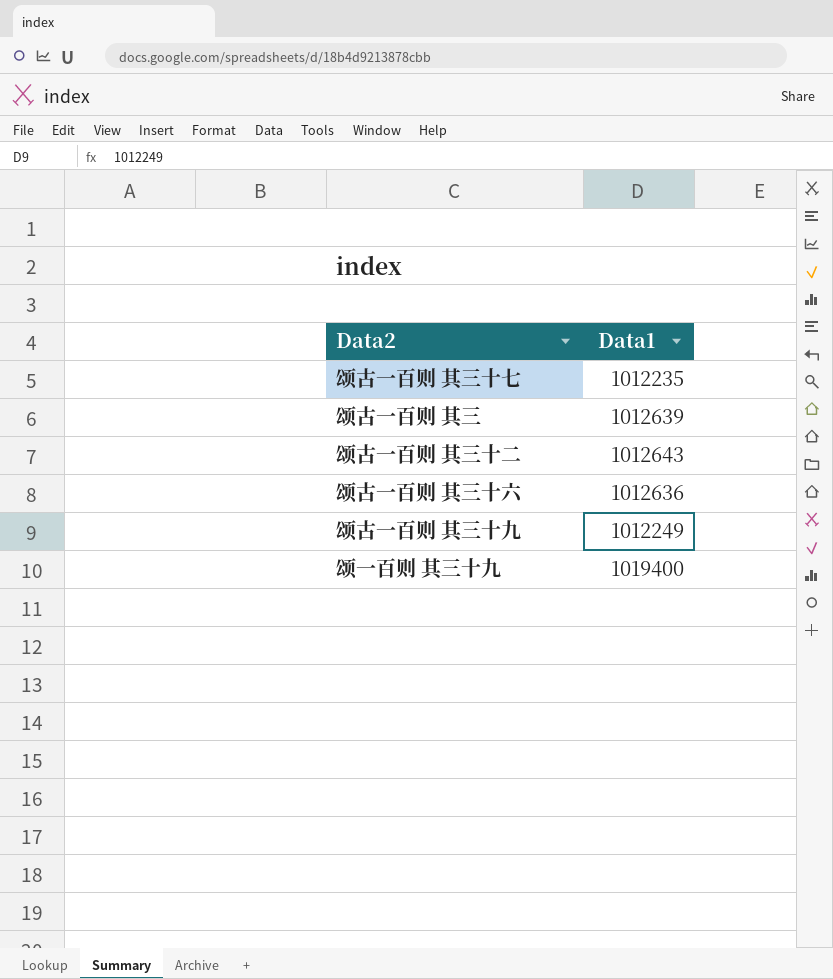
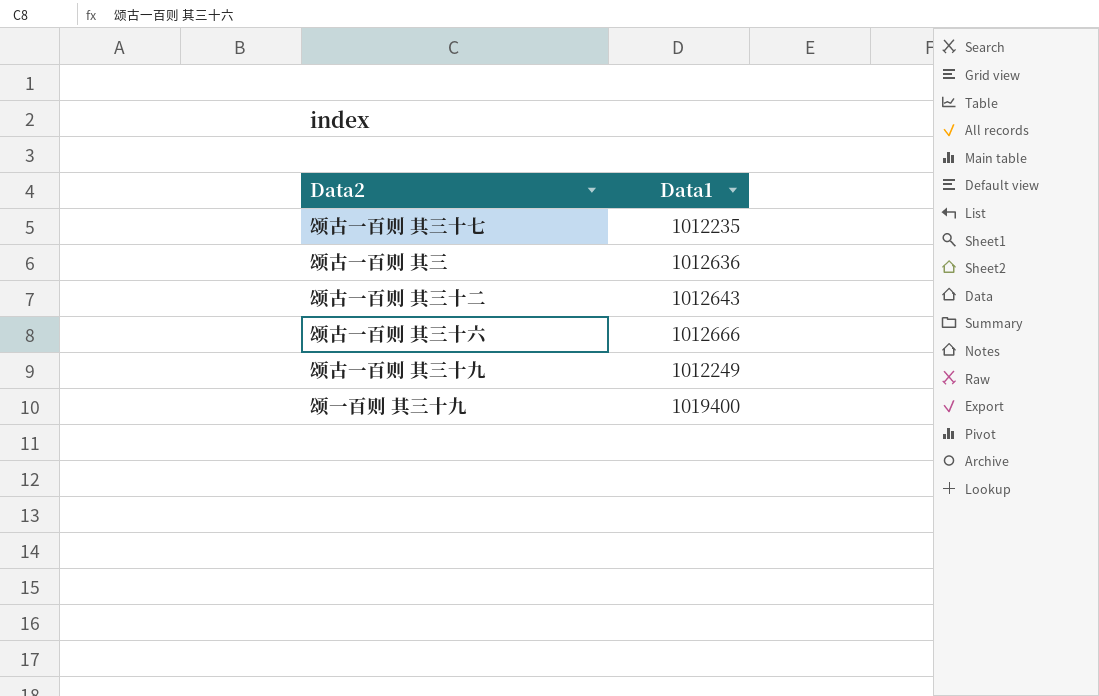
颂古一百则 其三 | Data1: 1012639 -> 1012636
颂古一百则 其三十六 | Data1: 1012636 -> 1012666

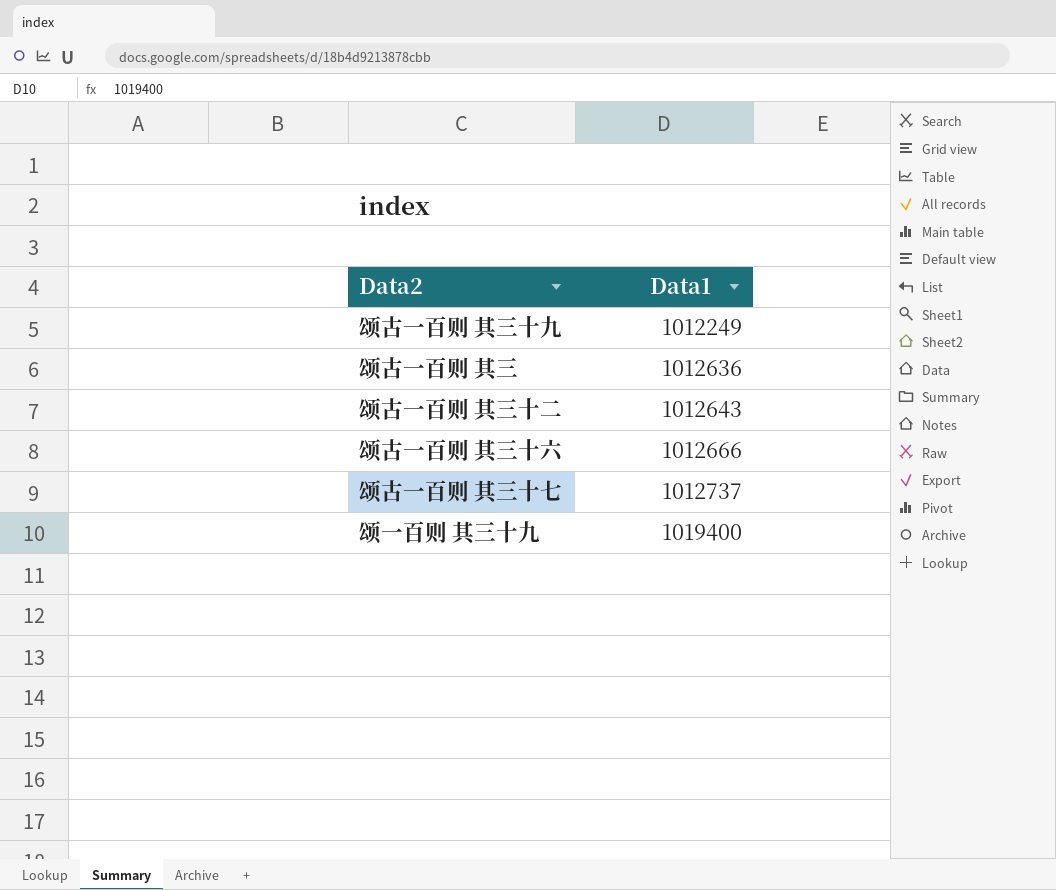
row order: none -> Data1 ascending
颂古一百则 其三十七 | Data1: 1012235 -> 1012737

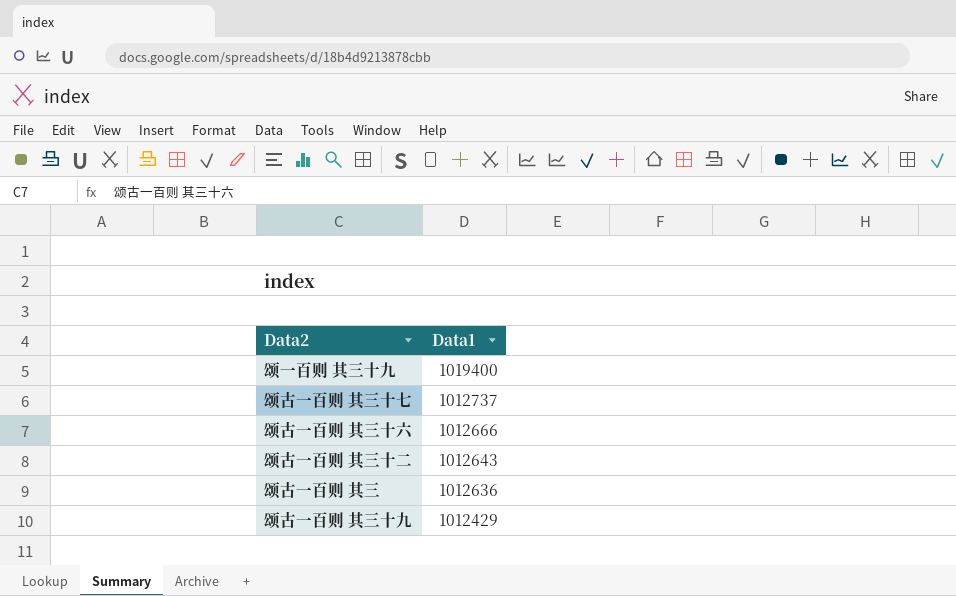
row order: Data1 ascending -> Data1 descending
颂古一百则 其三十九 | Data1: 1012249 -> 1012429

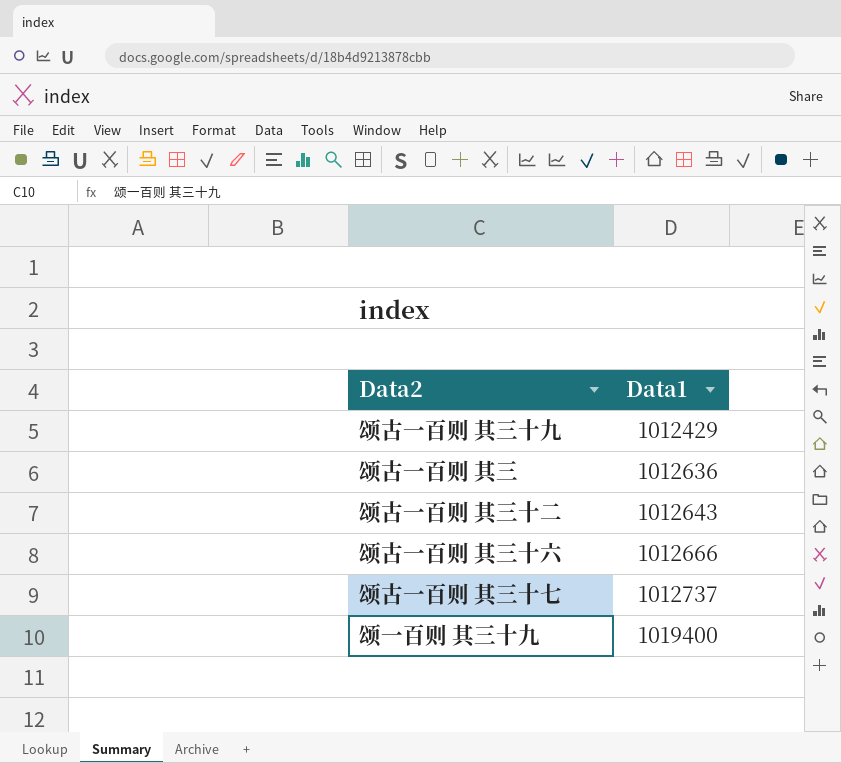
row order: Data1 descending -> Data1 ascending

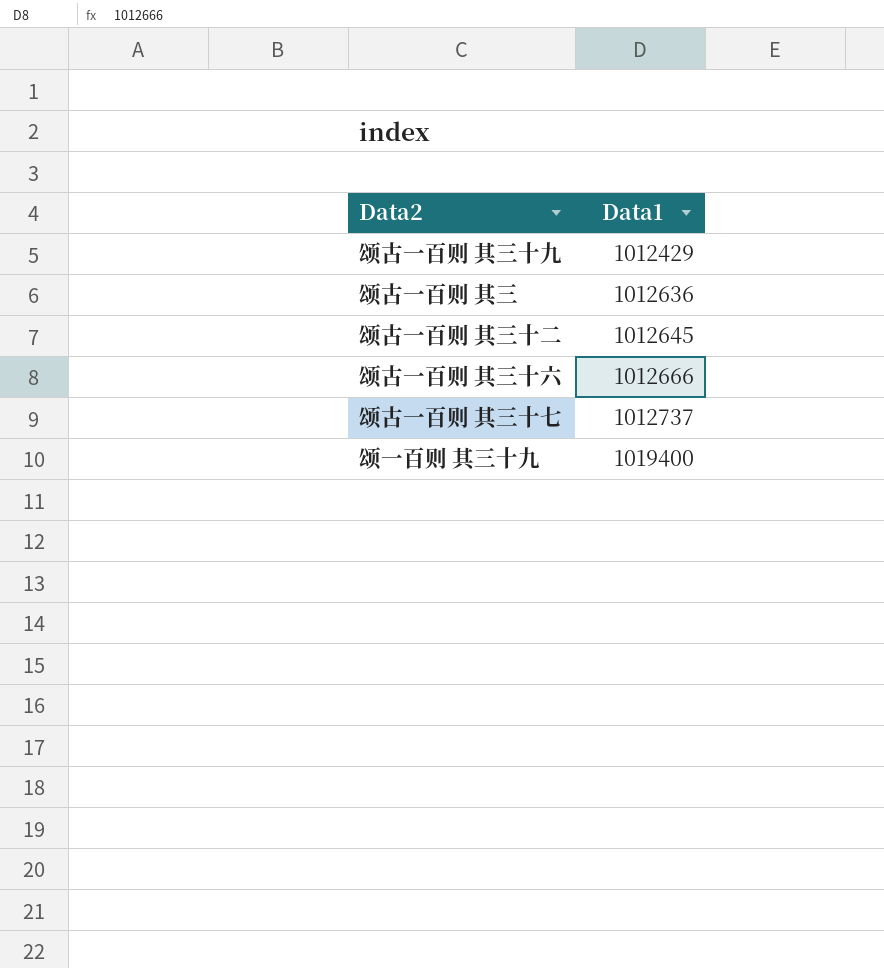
颂古一百则 其三十二 | Data1: 1012643 -> 1012645

